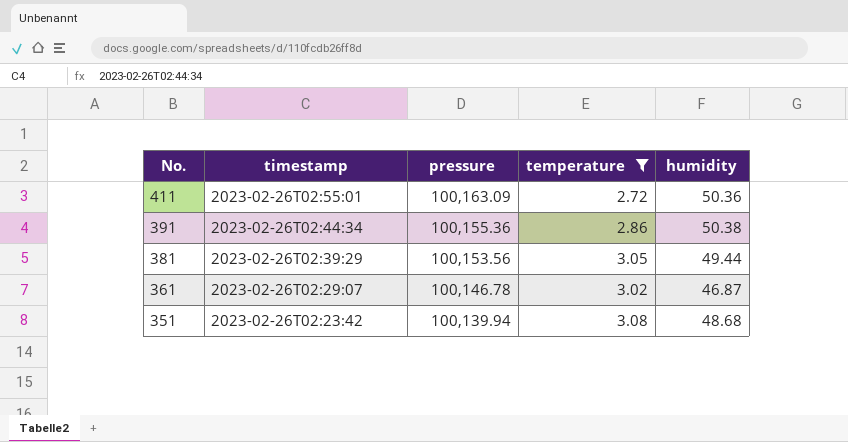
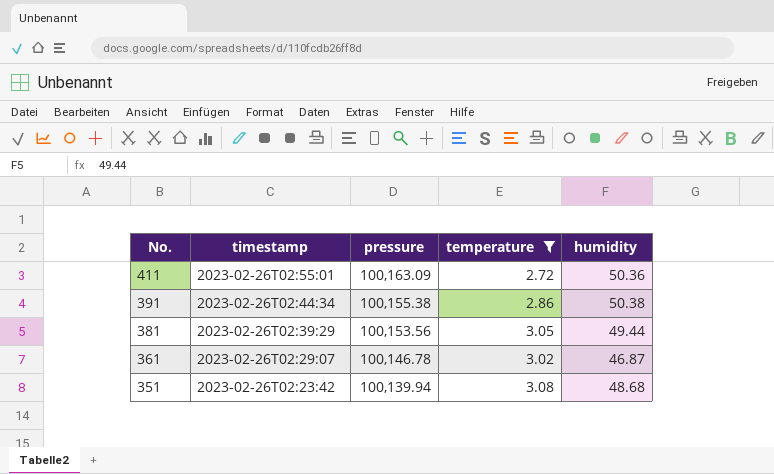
391 | pressure: 100,155.36 -> 100,155.38

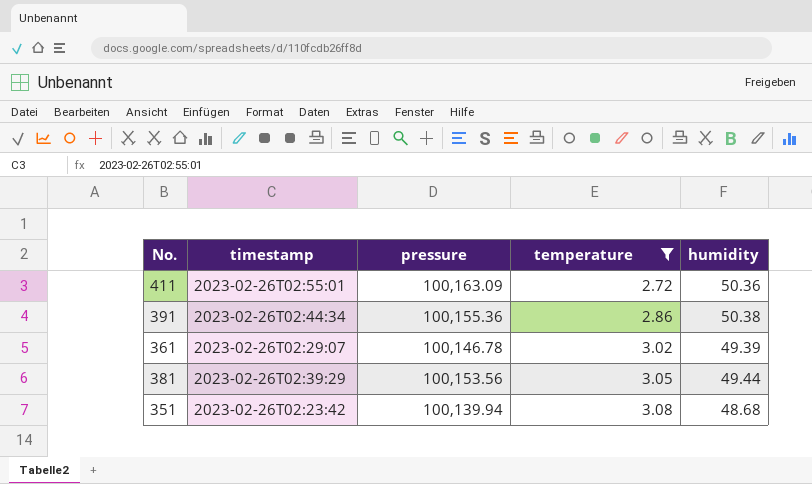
row order: No. descending -> temperature ascending
391 | pressure: 100,155.38 -> 100,155.36
361 | humidity: 46.87 -> 49.39

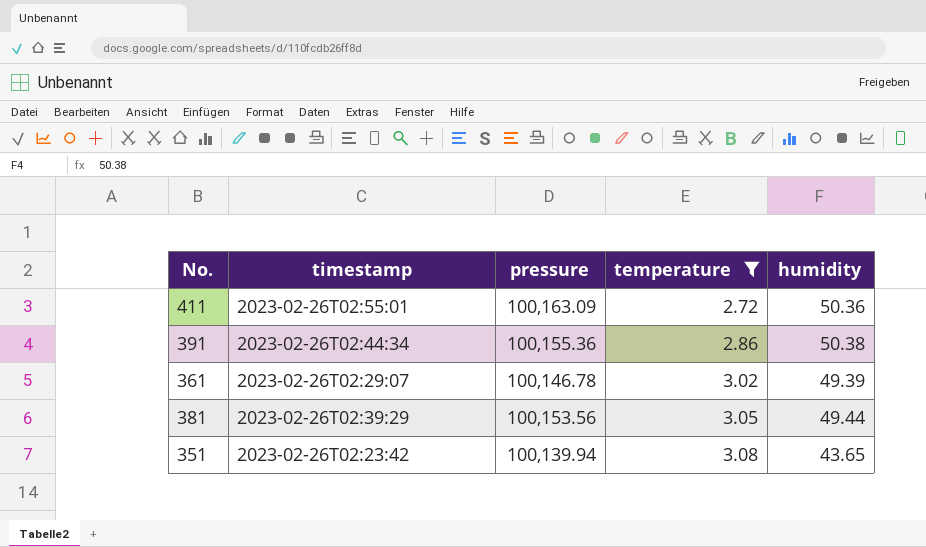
351 | humidity: 48.68 -> 43.65

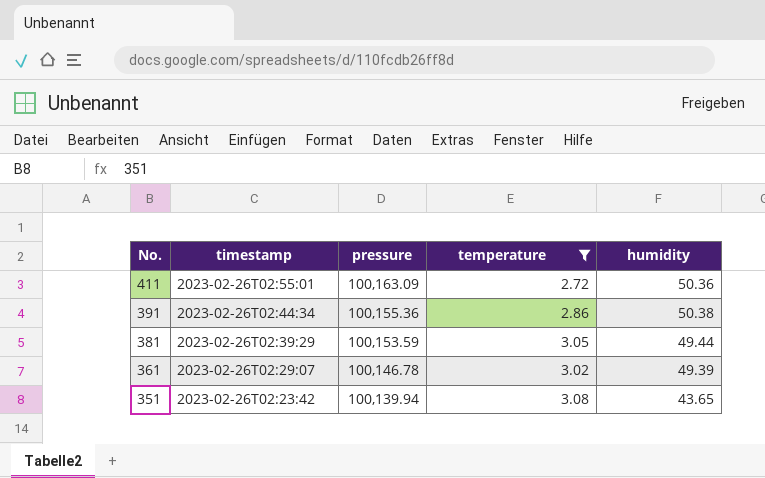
row order: temperature ascending -> No. descending
381 | pressure: 100,153.56 -> 100,153.59

